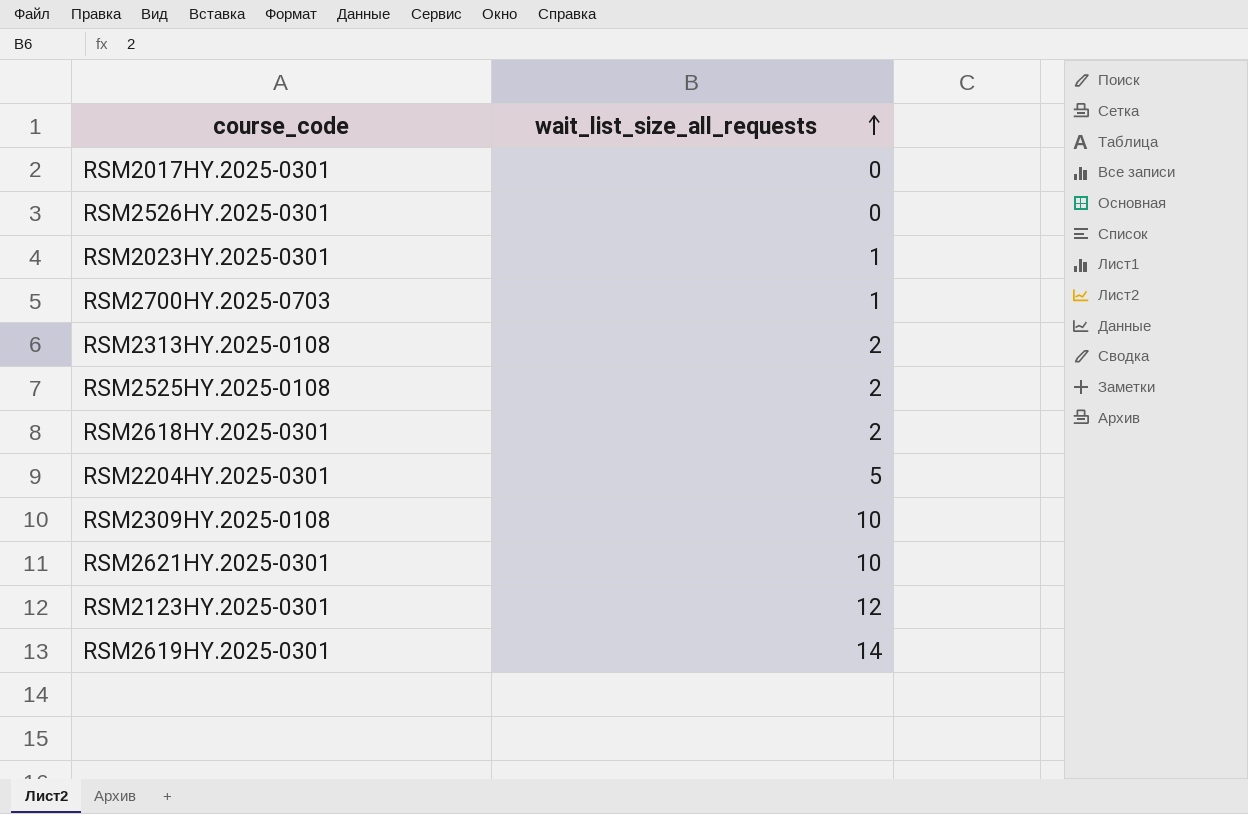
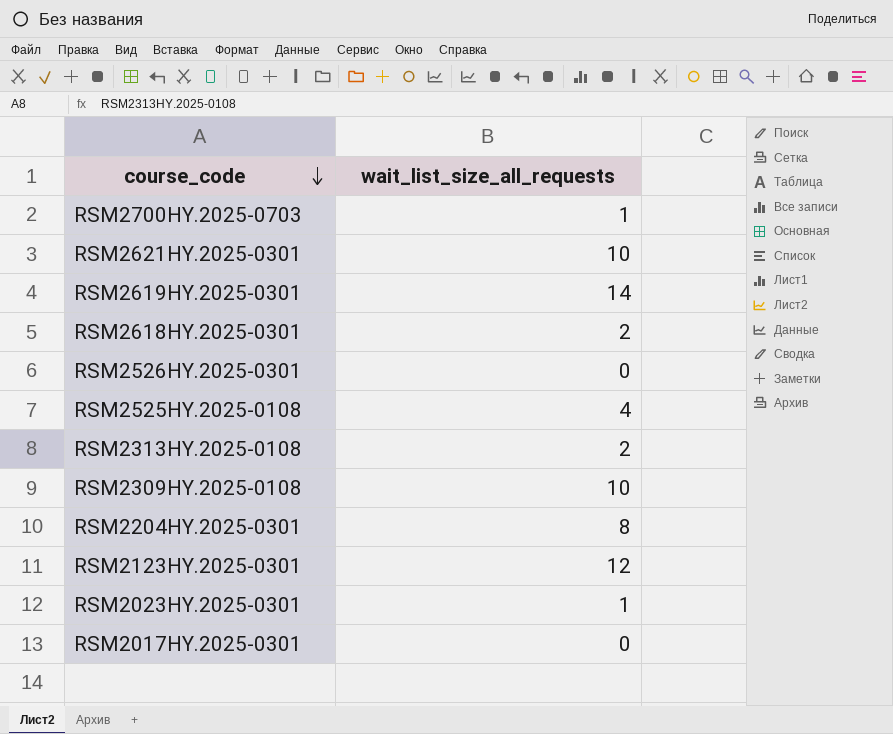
row order: wait_list_size_all_requests ascending -> course_code descending
RSM2525HY.2025-0108 | wait_list_size_all_requests: 2 -> 4
RSM2204HY.2025-0301 | wait_list_size_all_requests: 5 -> 8

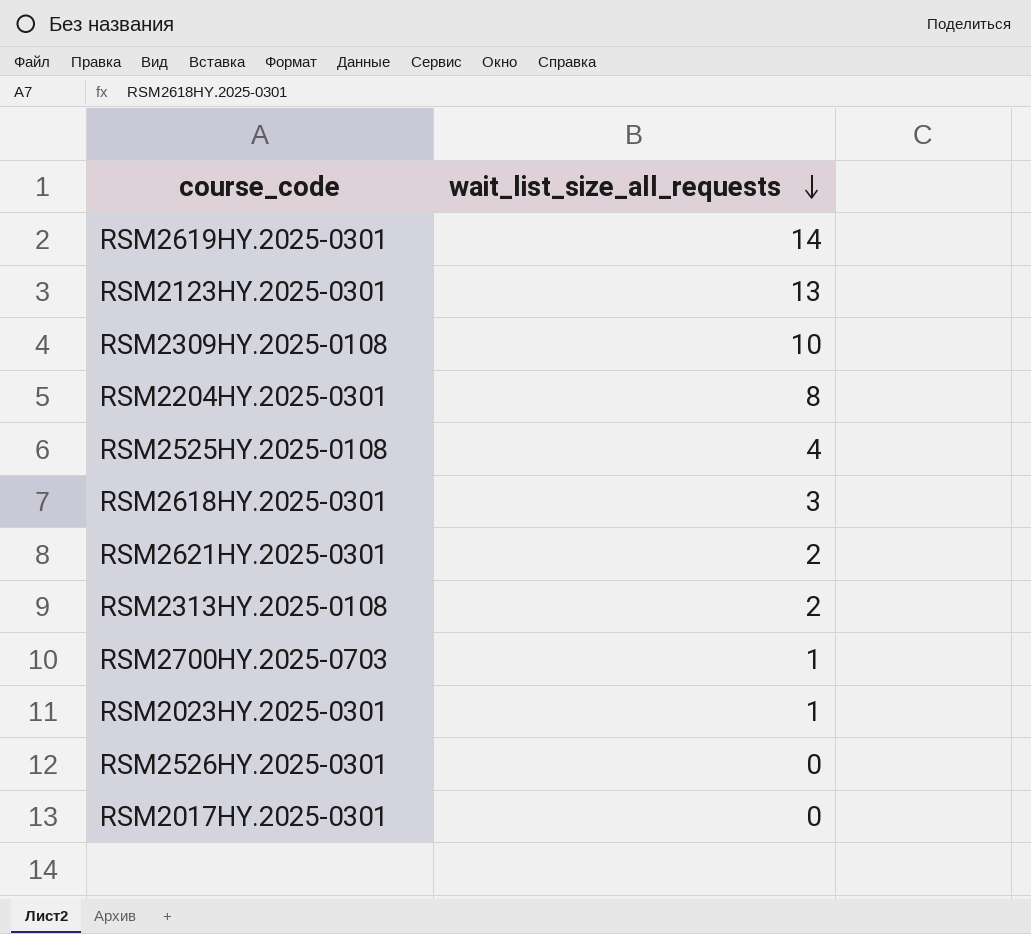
row order: course_code descending -> wait_list_size_all_requests descending
RSM2123HY.2025-0301 | wait_list_size_all_requests: 12 -> 13
RSM2618HY.2025-0301 | wait_list_size_all_requests: 2 -> 3
RSM2621HY.2025-0301 | wait_list_size_all_requests: 10 -> 2

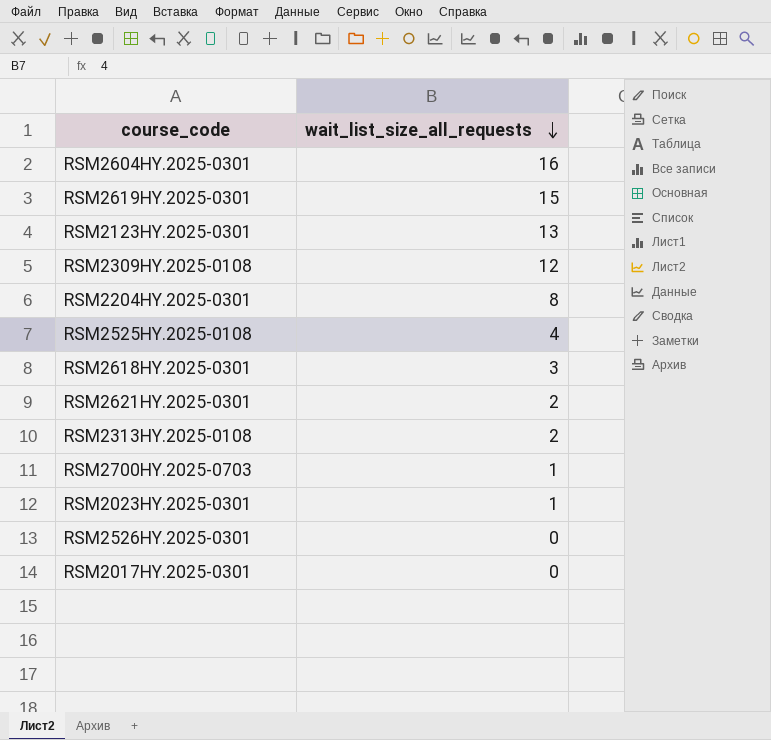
row RSM2604HY.2025-0301: none -> 16
RSM2619HY.2025-0301 | wait_list_size_all_requests: 14 -> 15
RSM2309HY.2025-0108 | wait_list_size_all_requests: 10 -> 12

